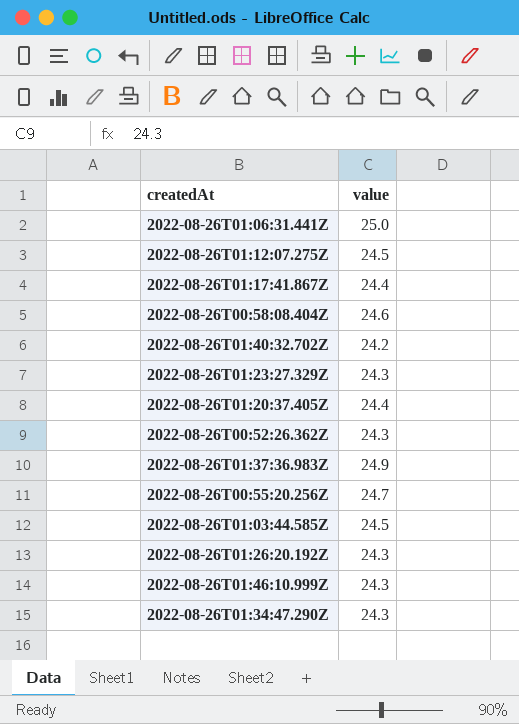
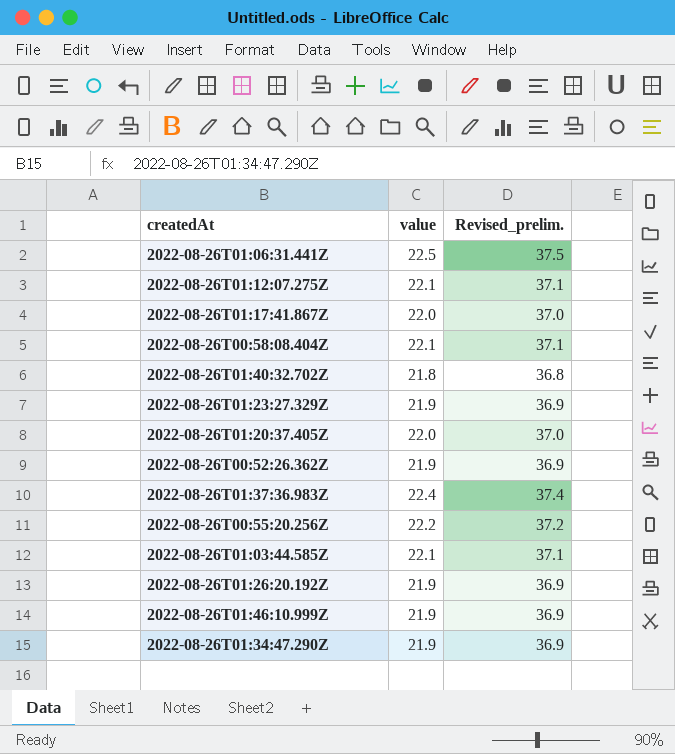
column Revised_prelim. | formula: none -> [value] + 15
2022-08-26T01:06:31.441Z | value: 25.0 -> 22.5
2022-08-26T01:12:07.275Z | value: 24.5 -> 22.1
2022-08-26T01:17:41.867Z | value: 24.4 -> 22.0
2022-08-26T00:58:08.404Z | value: 24.6 -> 22.1
2022-08-26T01:40:32.702Z | value: 24.2 -> 21.8
2022-08-26T01:23:27.329Z | value: 24.3 -> 21.9
2022-08-26T01:20:37.405Z | value: 24.4 -> 22.0
2022-08-26T00:52:26.362Z | value: 24.3 -> 21.9
2022-08-26T01:37:36.983Z | value: 24.9 -> 22.4
2022-08-26T00:55:20.256Z | value: 24.7 -> 22.2
2022-08-26T01:03:44.585Z | value: 24.5 -> 22.1
2022-08-26T01:26:20.192Z | value: 24.3 -> 21.9
2022-08-26T01:46:10.999Z | value: 24.3 -> 21.9
2022-08-26T01:34:47.290Z | value: 24.3 -> 21.9

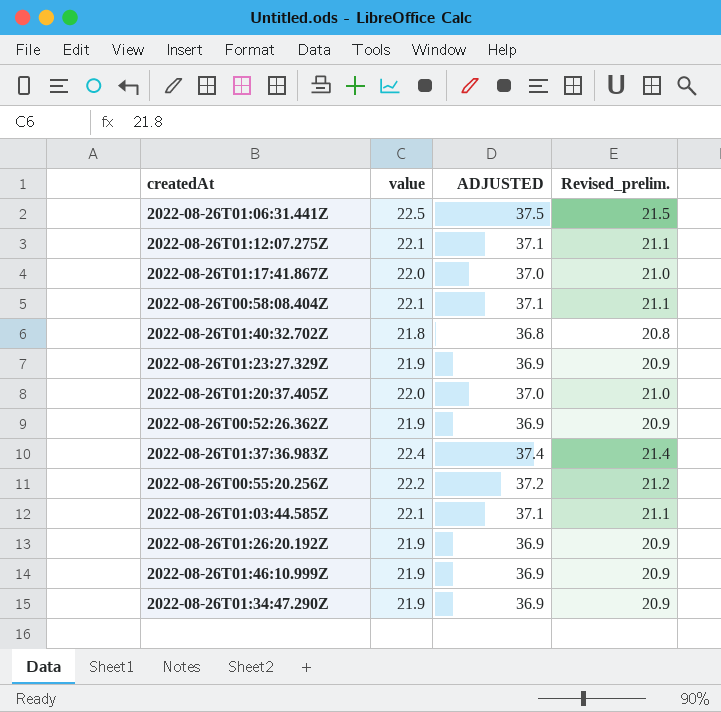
column ADJUSTED | formula: none -> [value] + 15
column Revised_prelim. | formula: [value] + 15 -> [value] - 1

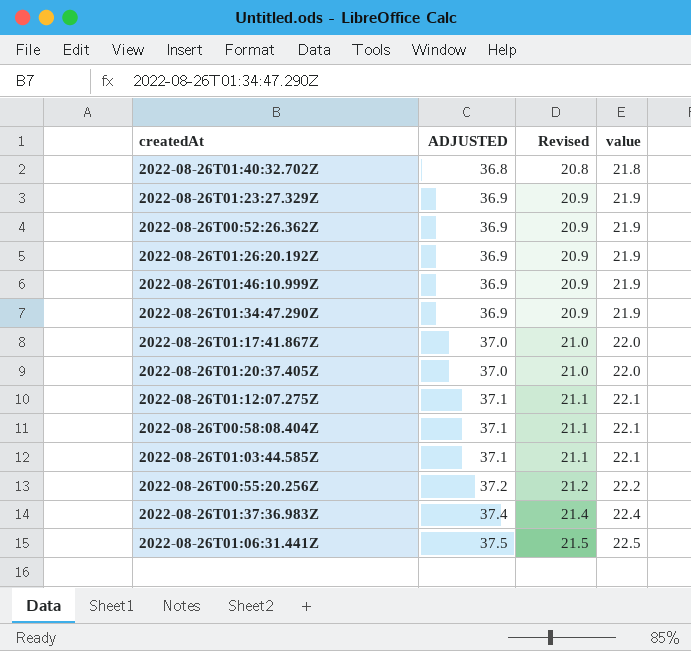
row order: none -> ADJUSTED ascending
column name: Revised_prelim. -> Revised
column value | position: 2 -> 4

